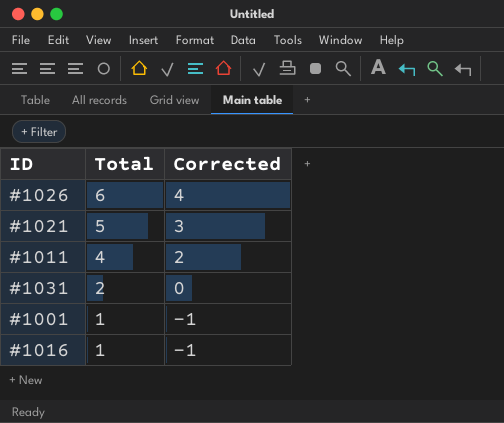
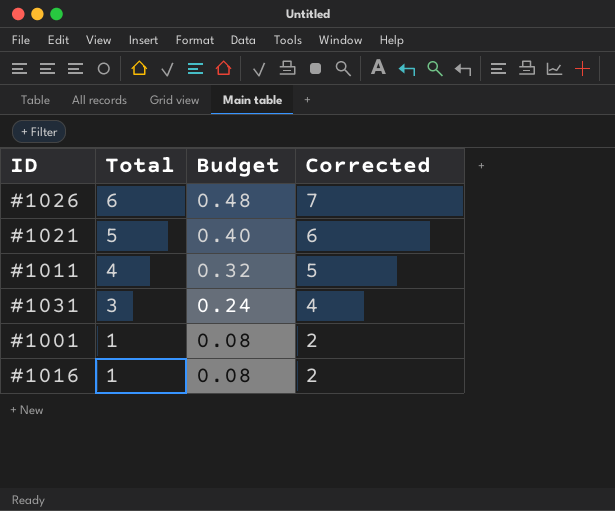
column Budget | formula: none -> [Total] * 0.08
column Corrected | formula: [Total] - 2 -> [Total] + 1
#1031 | Total: 2 -> 3

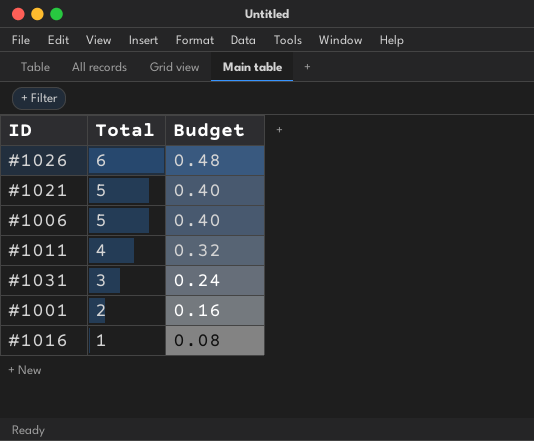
column Corrected | formula: [Total] + 1 -> none
row #1006: none -> 5 | 0.40
#1001 | Total: 1 -> 2
#1001 | Budget: 0.08 -> 0.16

